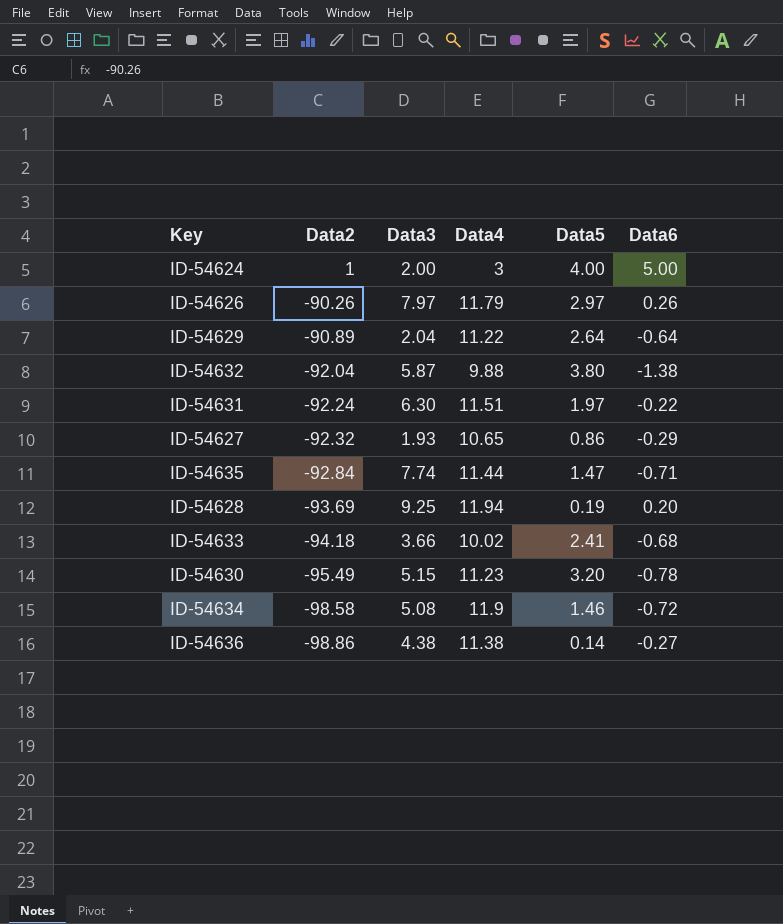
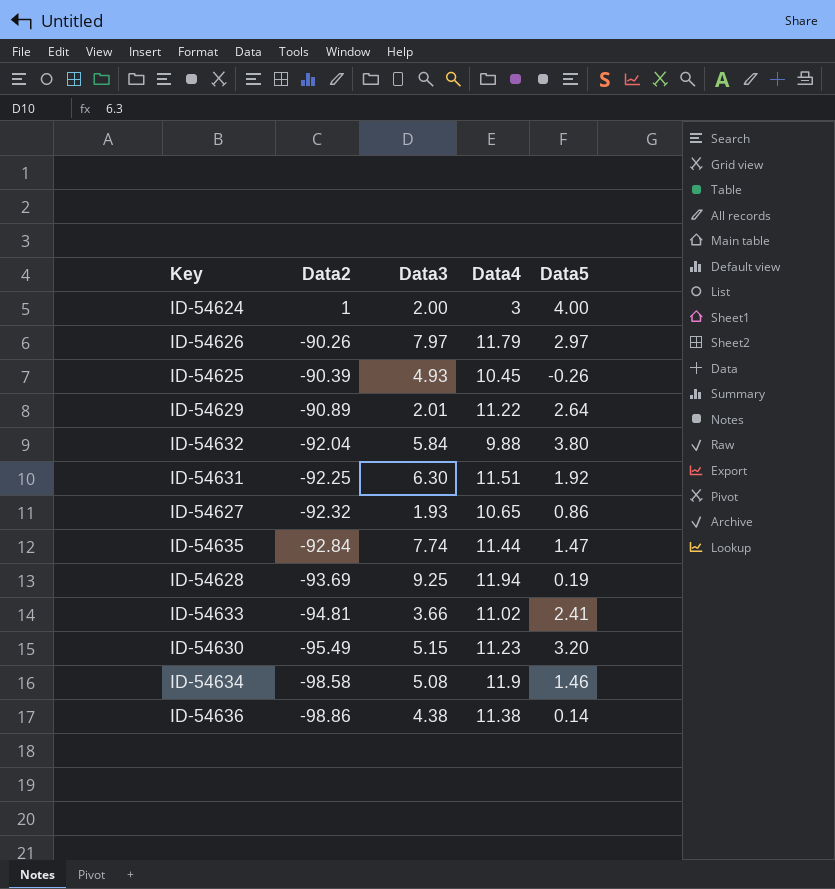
column Data6 | position: 6 -> none
row ID-54625: none -> -90.39 | 4.93 | 10.45 | -0.26
ID-54629 | Data3: 2.04 -> 2.01
ID-54632 | Data3: 5.87 -> 5.84
ID-54631 | Data2: -92.24 -> -92.25
ID-54631 | Data5: 1.97 -> 1.92
ID-54633 | Data2: -94.18 -> -94.81
ID-54633 | Data4: 10.02 -> 11.02

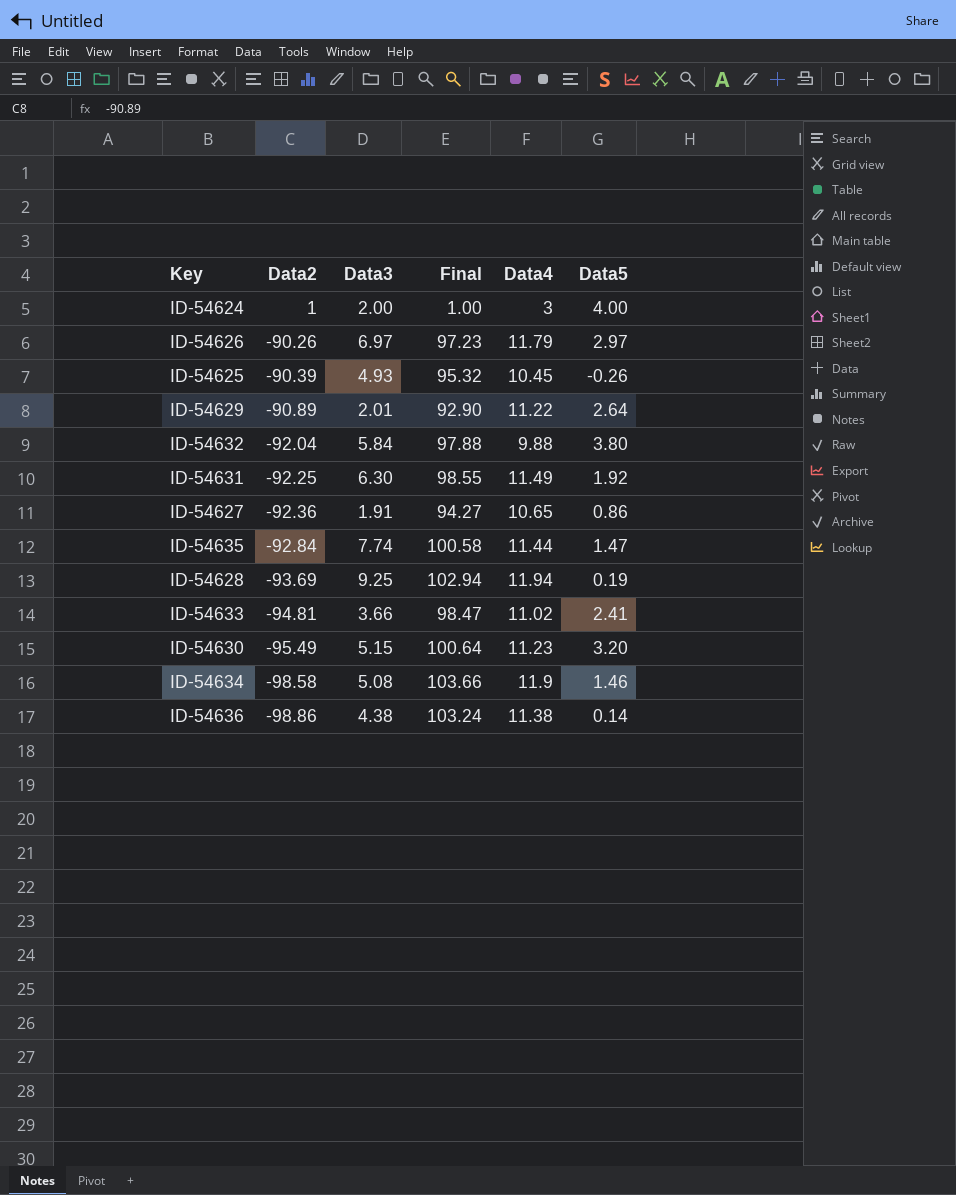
column Final | formula: none -> [Data3] - [Data2]
ID-54626 | Data3: 7.97 -> 6.97
ID-54631 | Data4: 11.51 -> 11.49
ID-54627 | Data2: -92.32 -> -92.36
ID-54627 | Data3: 1.93 -> 1.91

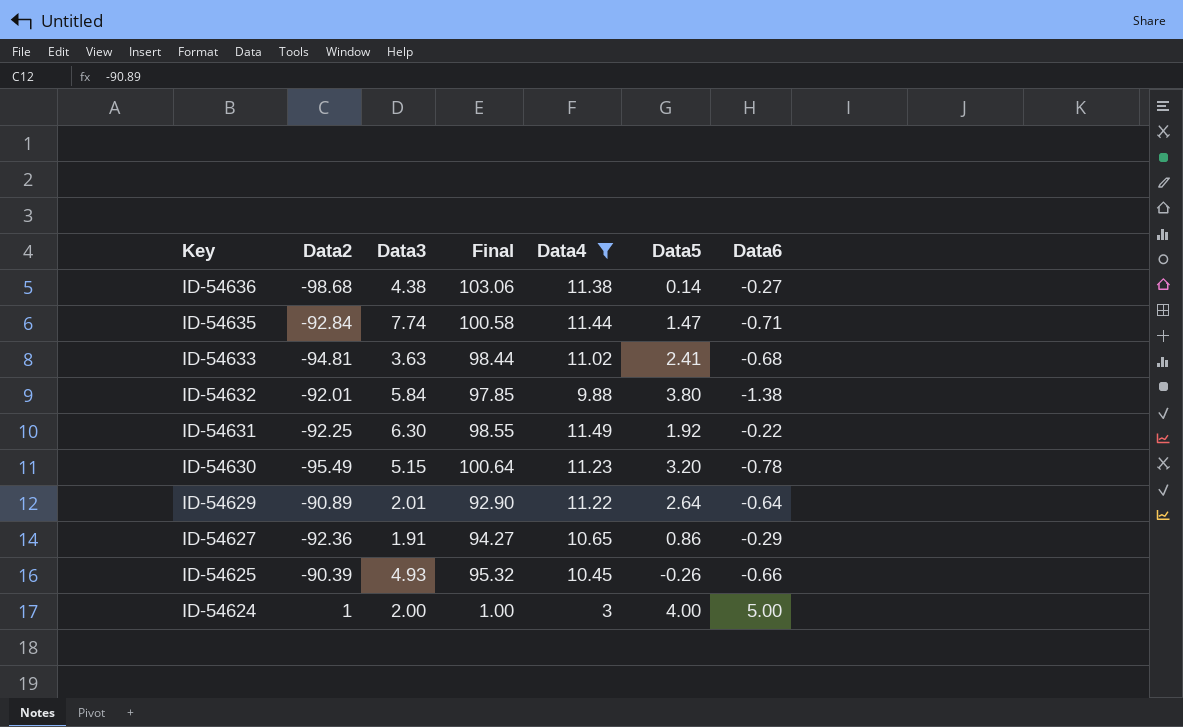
filter: none -> Data4 <= 11.49
row order: Data2 descending -> Key descending
column Data6 | position: none -> 7
ID-54636 | Data2: -98.86 -> -98.68
ID-54636 | Final: 103.24 -> 103.06
ID-54633 | Data3: 3.66 -> 3.63
ID-54633 | Final: 98.47 -> 98.44
ID-54632 | Data2: -92.04 -> -92.01
ID-54632 | Final: 97.88 -> 97.85

